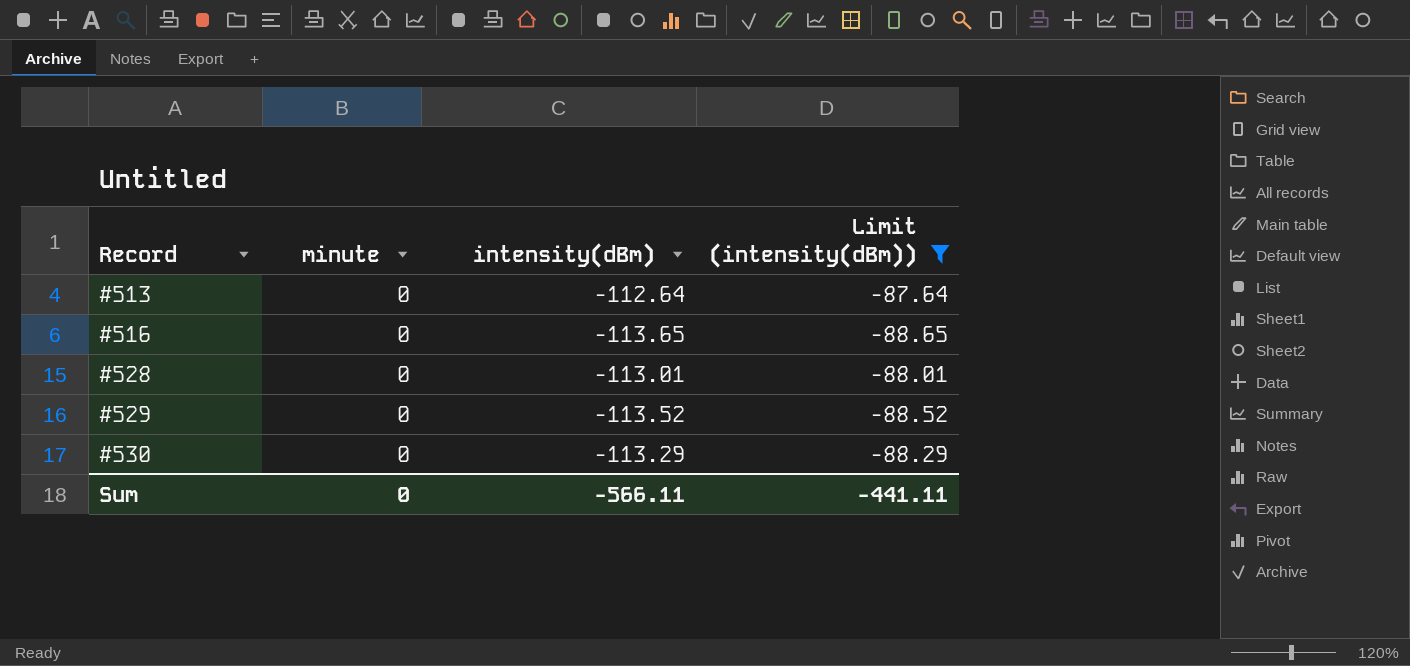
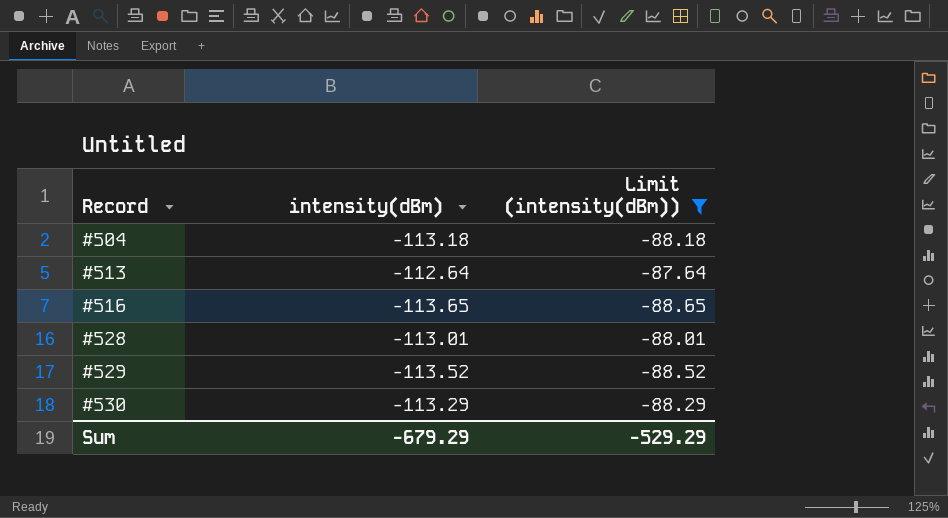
column minute | position: 2 -> none
row #504: none -> -113.18 | -88.18
Sum | intensity(dBm): -566.11 -> -679.29
Sum | Limit (intensity(dBm)): -441.11 -> -529.29

